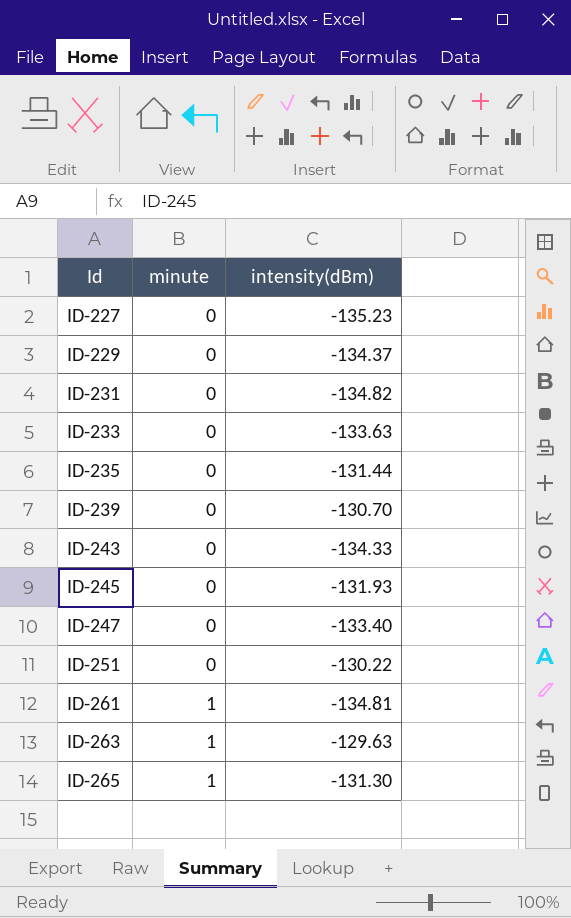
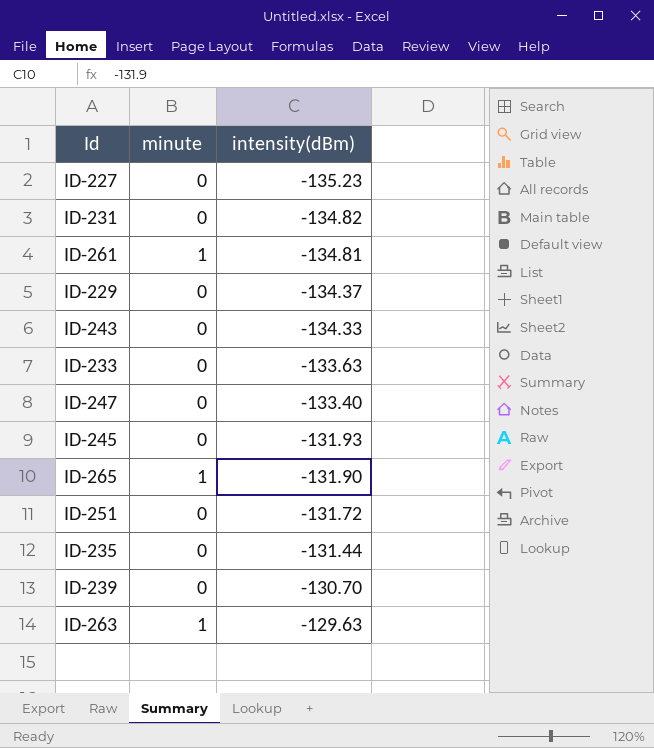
row order: Id ascending -> intensity(dBm) ascending
ID-265 | intensity(dBm): -131.30 -> -131.90
ID-251 | intensity(dBm): -130.22 -> -131.72

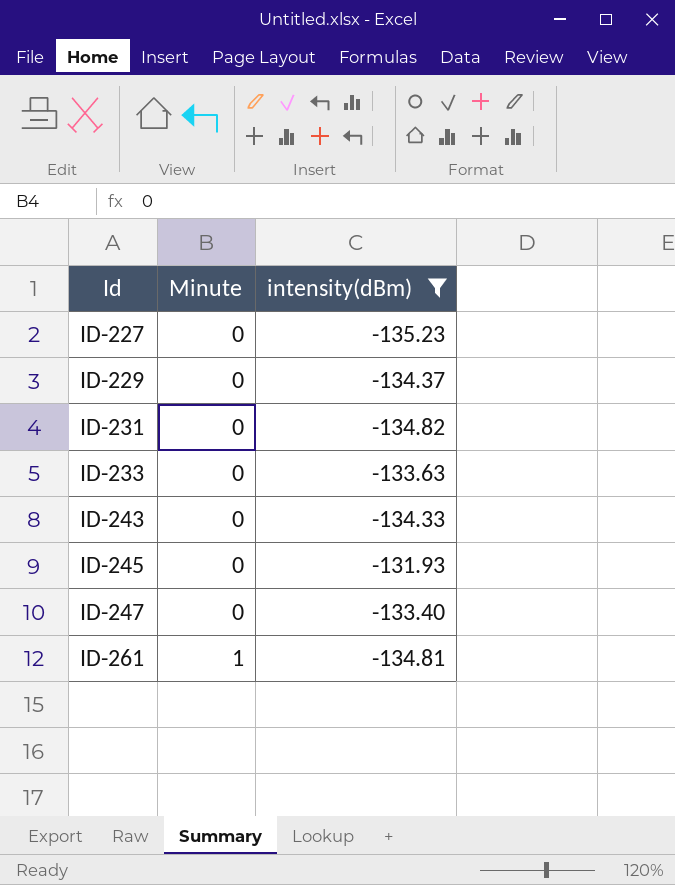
filter: none -> intensity(dBm) <= -131.93
row order: intensity(dBm) ascending -> Id ascending
column name: minute -> Minute

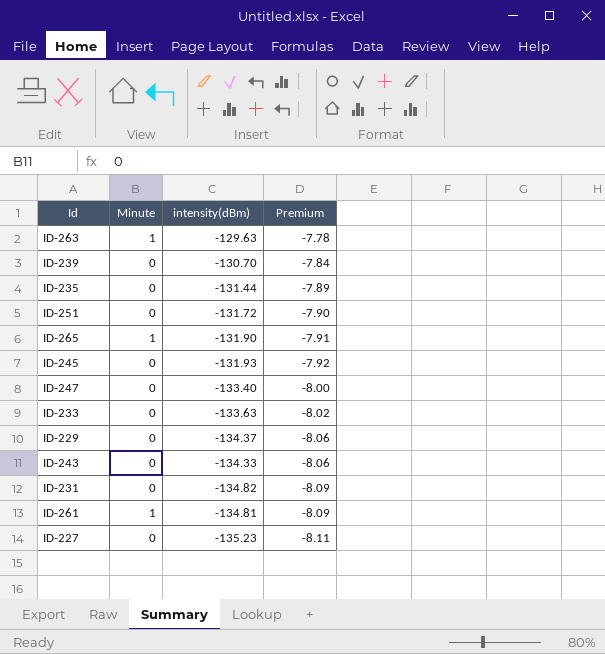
filter: intensity(dBm) <= -131.93 -> none
row order: Id ascending -> Premium descending
column Premium | formula: none -> [intensity(dBm)] * 0.06

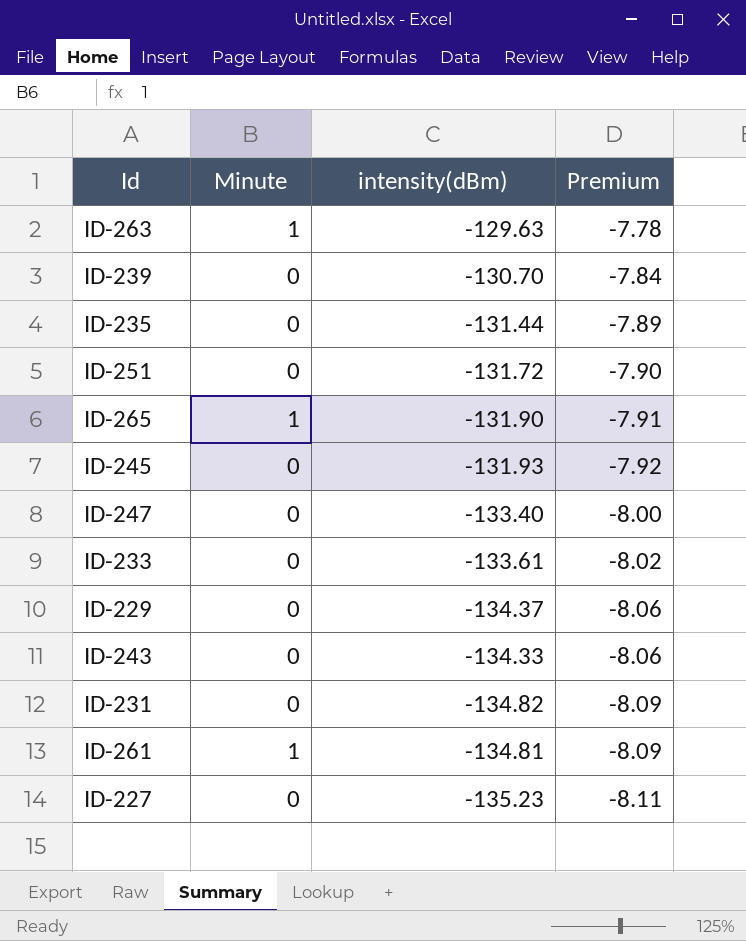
ID-233 | intensity(dBm): -133.63 -> -133.61

